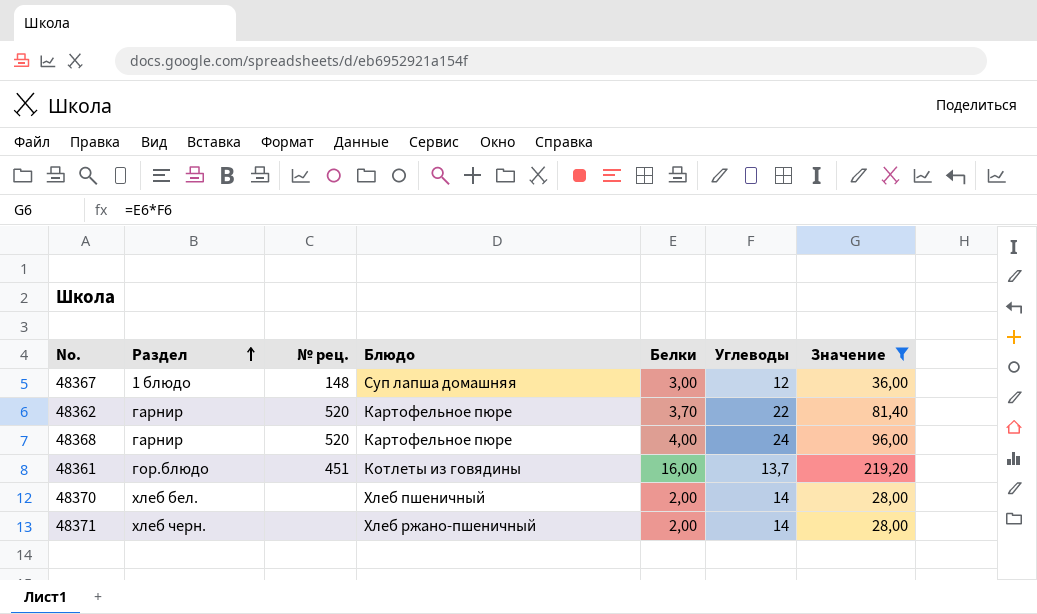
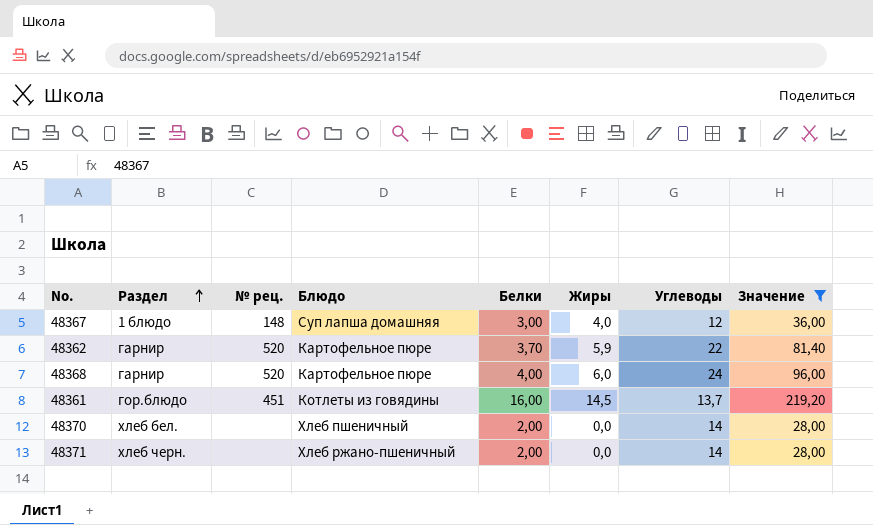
column Жиры | position: none -> 6

